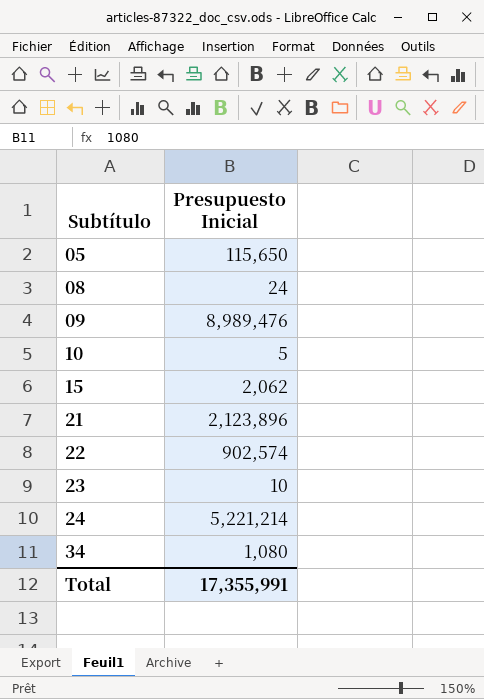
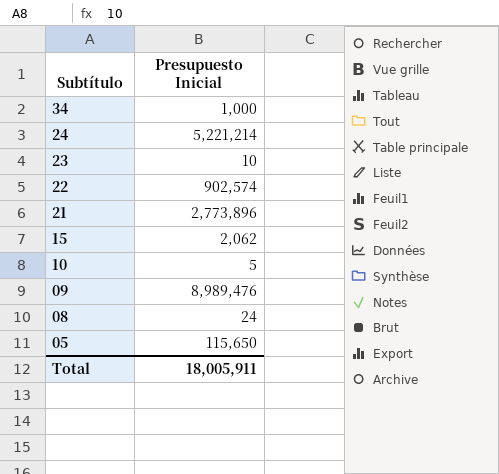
row order: Subtítulo ascending -> Subtítulo descending
34 | Presupuesto Inicial: 1,080 -> 1,000
21 | Presupuesto Inicial: 2,123,896 -> 2,773,896
Total | Presupuesto Inicial: 17,355,991 -> 18,005,911

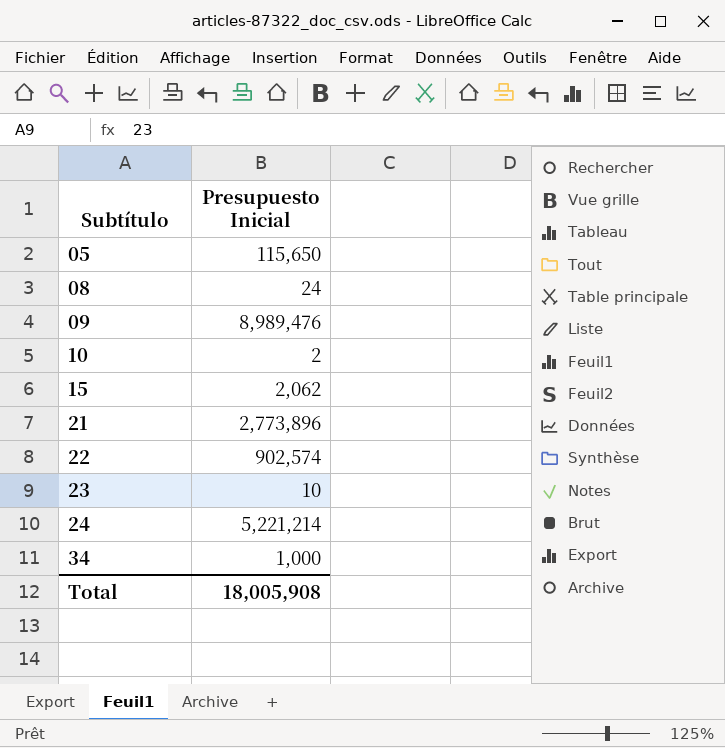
row order: Subtítulo descending -> Subtítulo ascending
10 | Presupuesto Inicial: 5 -> 2
Total | Presupuesto Inicial: 18,005,911 -> 18,005,908

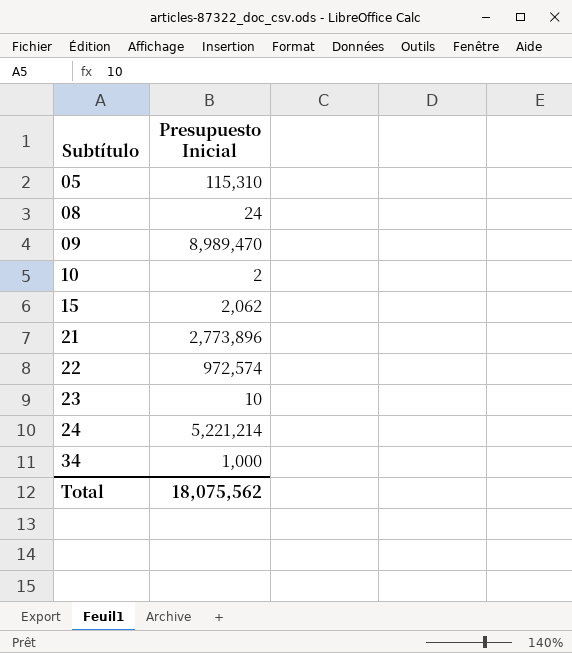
05 | Presupuesto Inicial: 115,650 -> 115,310
09 | Presupuesto Inicial: 8,989,476 -> 8,989,470
22 | Presupuesto Inicial: 902,574 -> 972,574
Total | Presupuesto Inicial: 18,005,908 -> 18,075,562

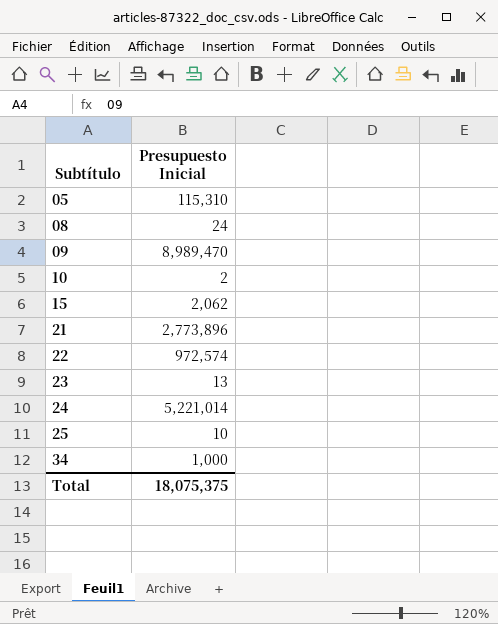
23 | Presupuesto Inicial: 10 -> 13
24 | Presupuesto Inicial: 5,221,214 -> 5,221,014
row 25: none -> 10
Total | Presupuesto Inicial: 18,075,562 -> 18,075,375

